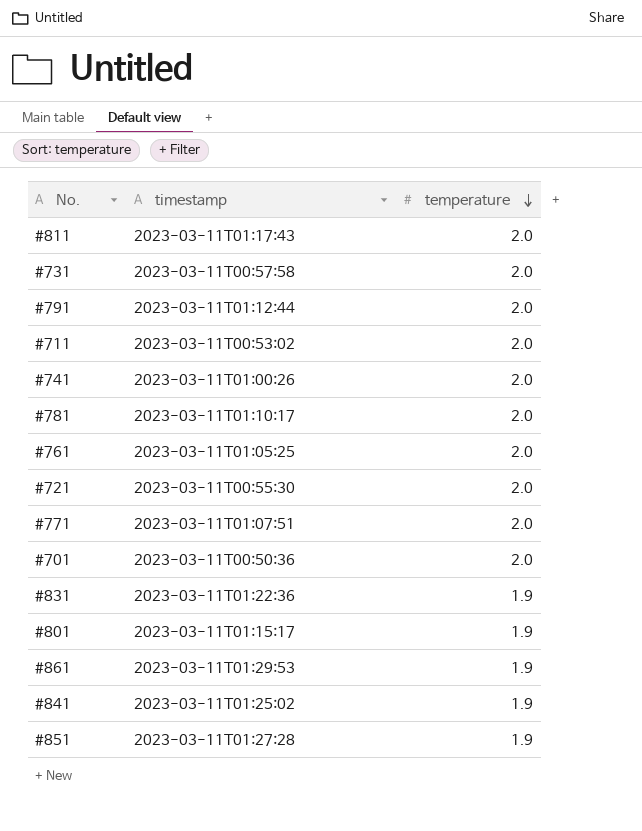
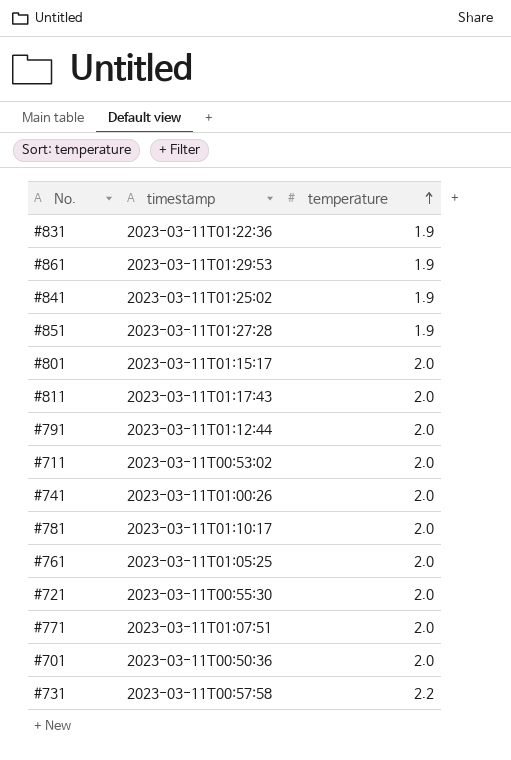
row order: temperature descending -> temperature ascending
#801 | temperature: 1.9 -> 2.0
#731 | temperature: 2.0 -> 2.2

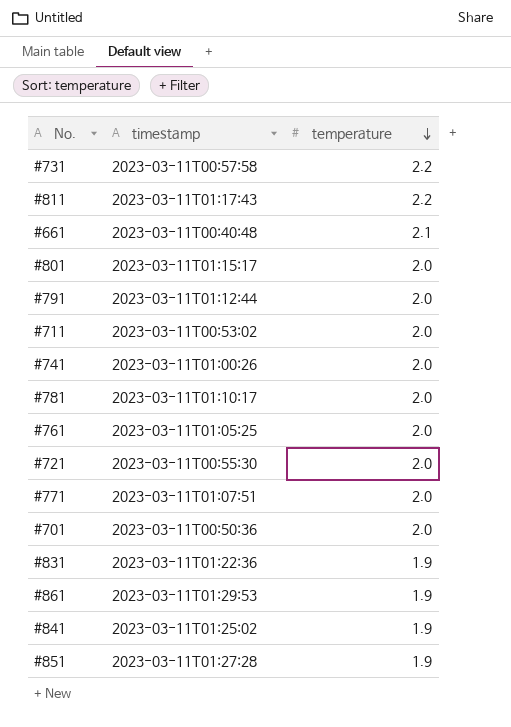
row order: temperature ascending -> temperature descending
#811 | temperature: 2.0 -> 2.2
row #661: none -> 2023-03-11T00:40:48 | 2.1

